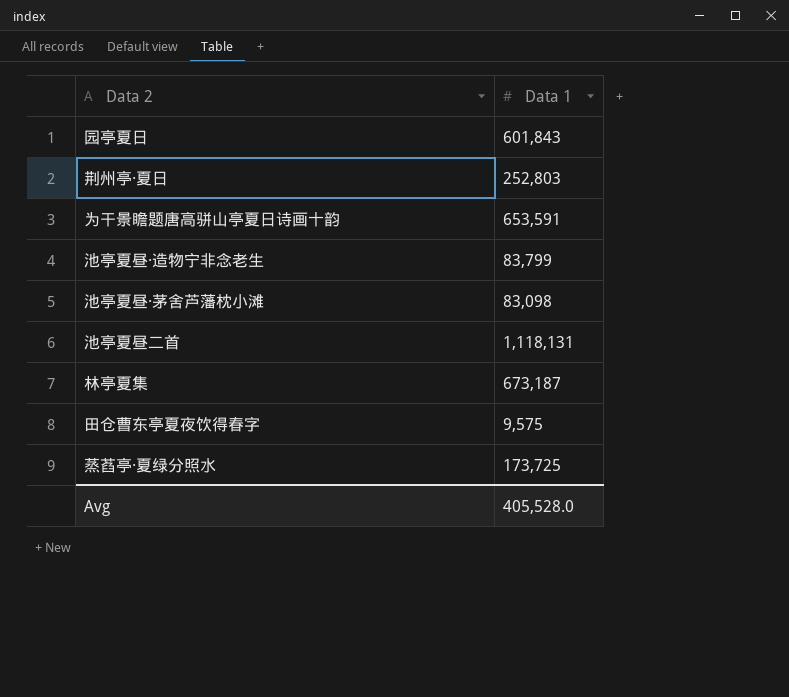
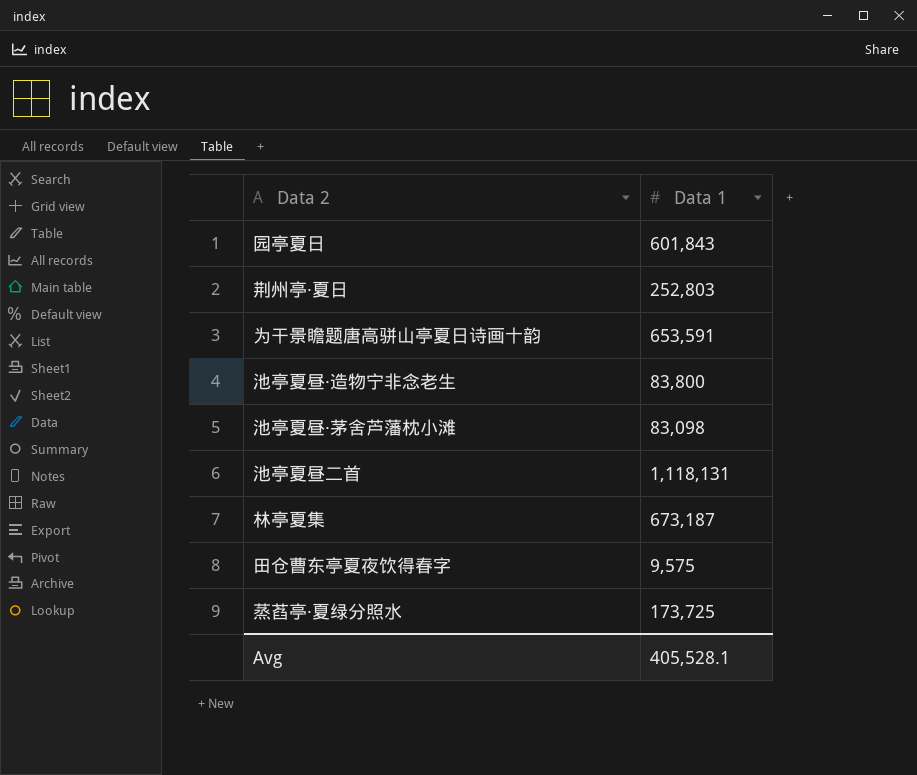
池亭夏昼·造物宁非念老生 | Data 1: 83,799 -> 83,800
Avg | Data 1: 405,528.0 -> 405,528.1

